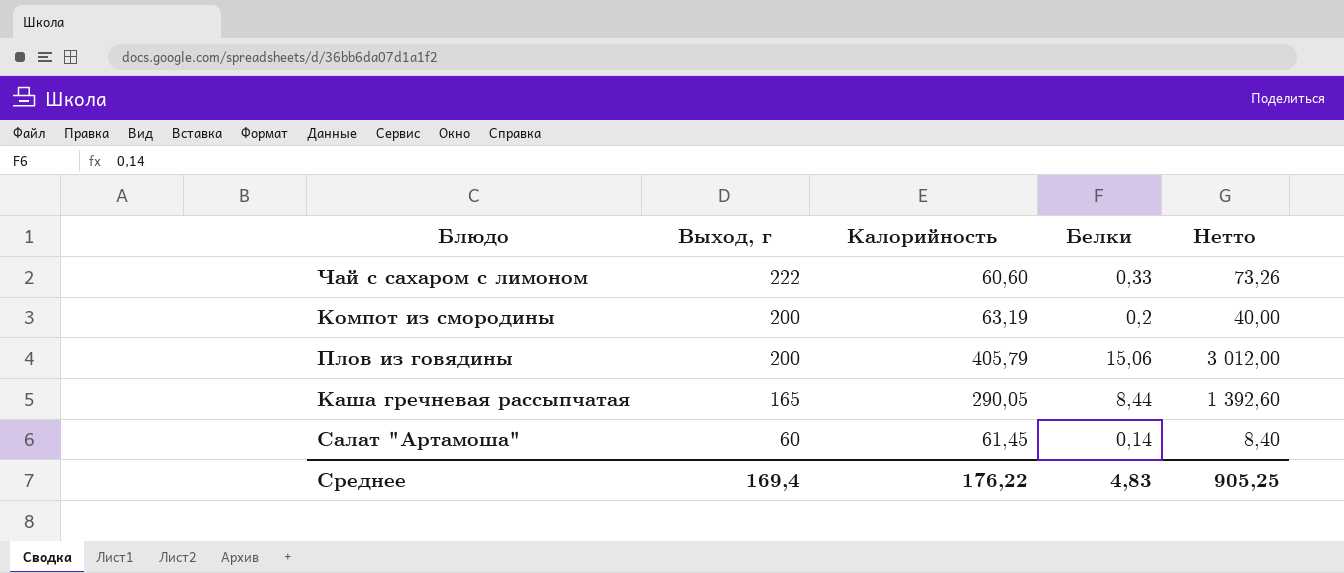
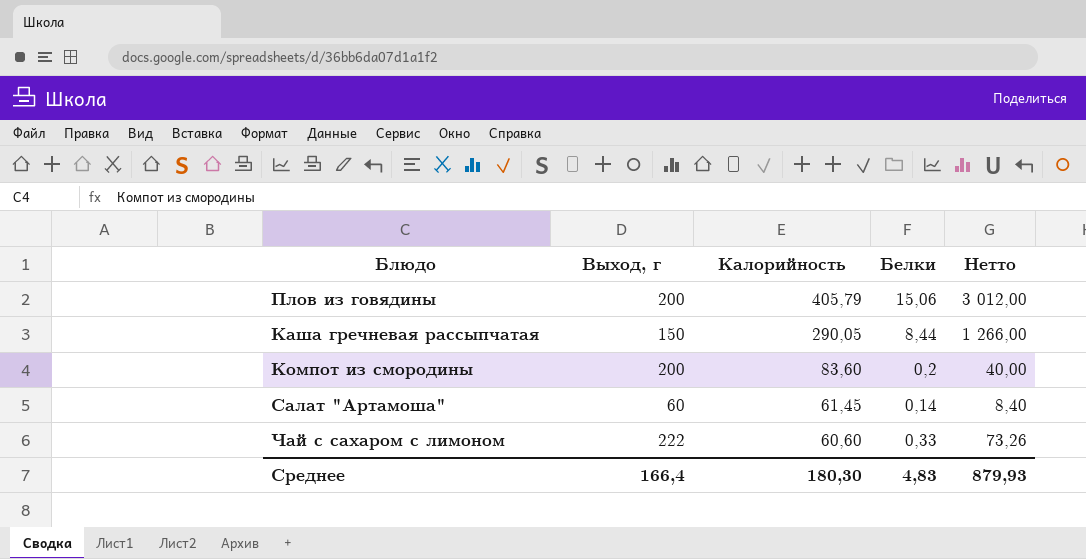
row order: Выход, г descending -> Калорийность descending
Каша гречневая рассыпчатая | Выход, г: 165 -> 150
Каша гречневая рассыпчатая | Нетто: 1 392,60 -> 1 266,00
Компот из смородины | Калорийность: 63,19 -> 83,60
Среднее | Выход, г: 169,4 -> 166,4
Среднее | Калорийность: 176,22 -> 180,30
Среднее | Нетто: 905,25 -> 879,93

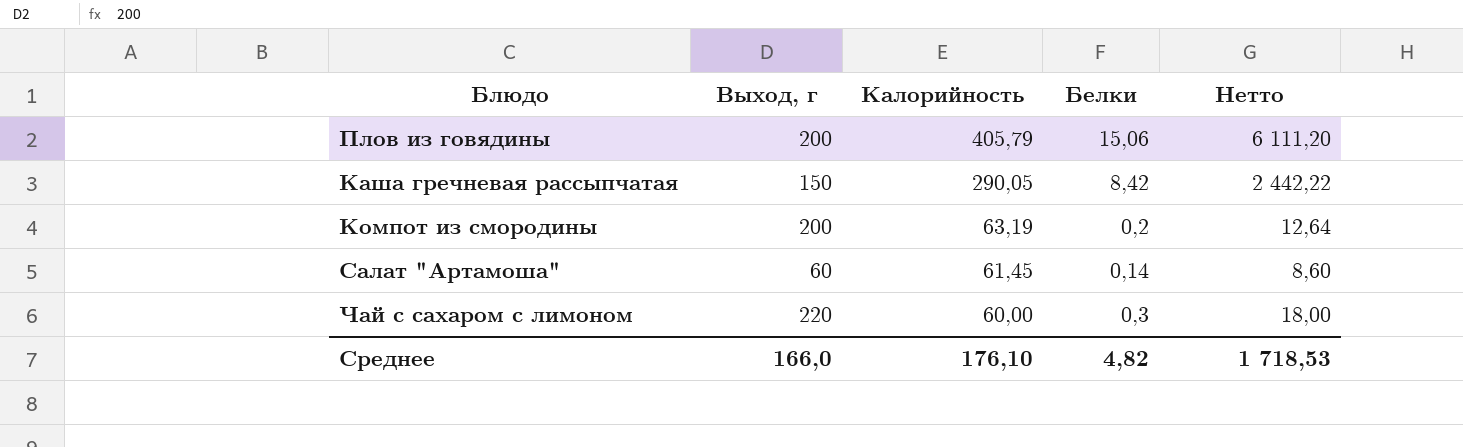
column Нетто | formula: [Выход, г] * [Белки] -> [Калорийность] * [Белки]
Каша гречневая рассыпчатая | Белки: 8,44 -> 8,42
Компот из смородины | Калорийность: 83,60 -> 63,19
Чай с сахаром с лимоном | Выход, г: 222 -> 220
Чай с сахаром с лимоном | Калорийность: 60,60 -> 60,00
Чай с сахаром с лимоном | Белки: 0,33 -> 0,3
Среднее | Выход, г: 166,4 -> 166,0
Среднее | Калорийность: 180,30 -> 176,10
Среднее | Белки: 4,83 -> 4,82
Среднее | Нетто: 879,93 -> 1 718,53

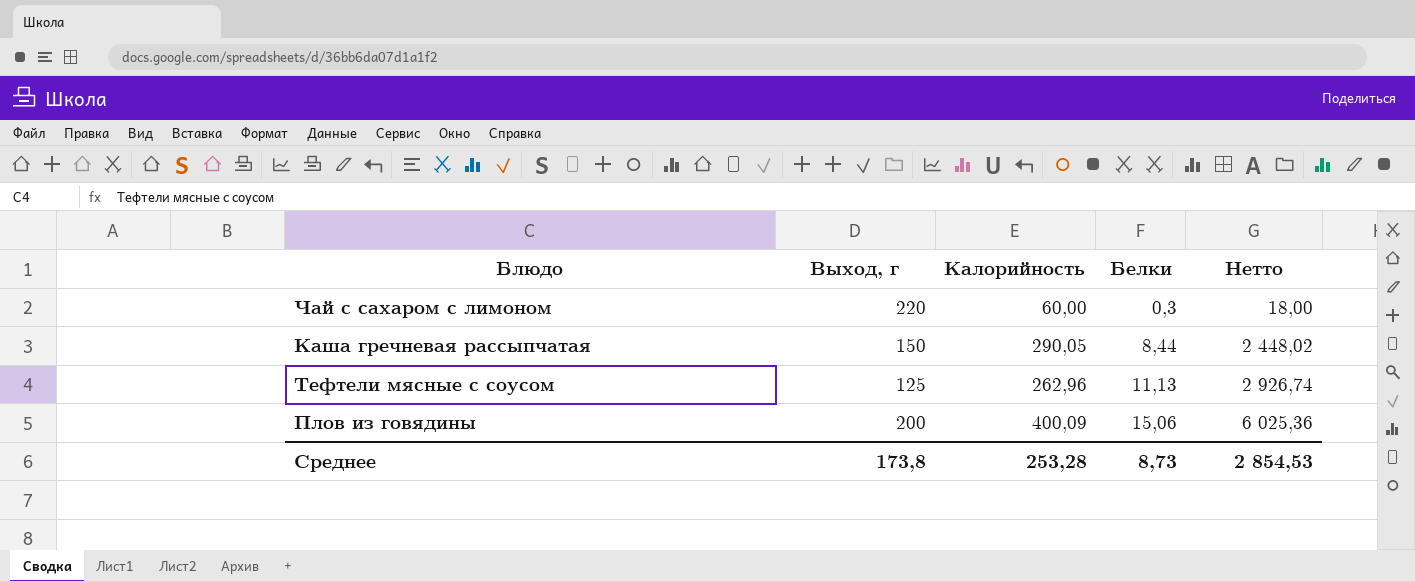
row order: Калорийность descending -> Белки ascending
row Компот из смородины: 200 | 63,19 | 0,2 | 12,64 -> none
row Салат "Артамоша": 60 | 61,45 | 0,14 | 8,60 -> none
Каша гречневая рассыпчатая | Белки: 8,42 -> 8,44
Каша гречневая рассыпчатая | Нетто: 2 442,22 -> 2 448,02
row Тефтели мясные с соусом: none -> 125 | 262,96 | 11,13 | 2 926,74
Плов из говядины | Калорийность: 405,79 -> 400,09
Плов из говядины | Нетто: 6 111,20 -> 6 025,36
Среднее | Выход, г: 166,0 -> 173,8
Среднее | Калорийность: 176,10 -> 253,28
Среднее | Белки: 4,82 -> 8,73
Среднее | Нетто: 1 718,53 -> 2 854,53

